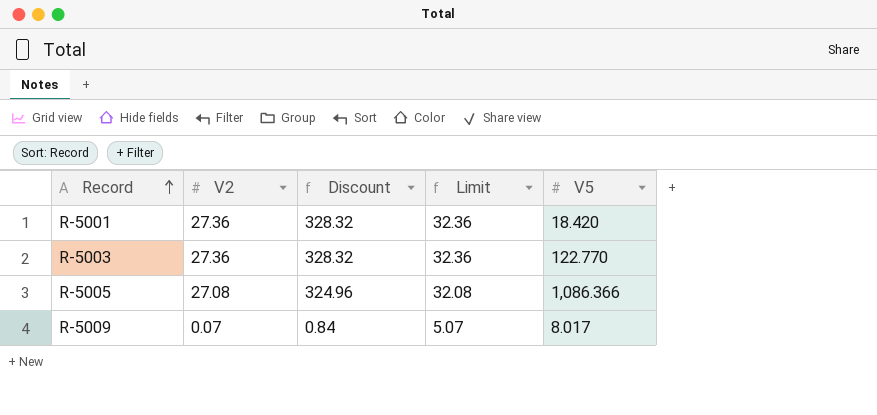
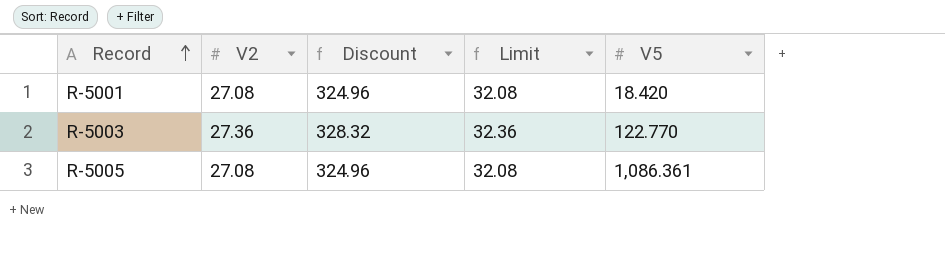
row R-5009: 0.07 | 0.84 | 5.07 | 8.017 -> none
R-5001 | V2: 27.36 -> 27.08
R-5001 | Discount: 328.32 -> 324.96
R-5001 | Limit: 32.36 -> 32.08
R-5005 | V5: 1,086.366 -> 1,086.361

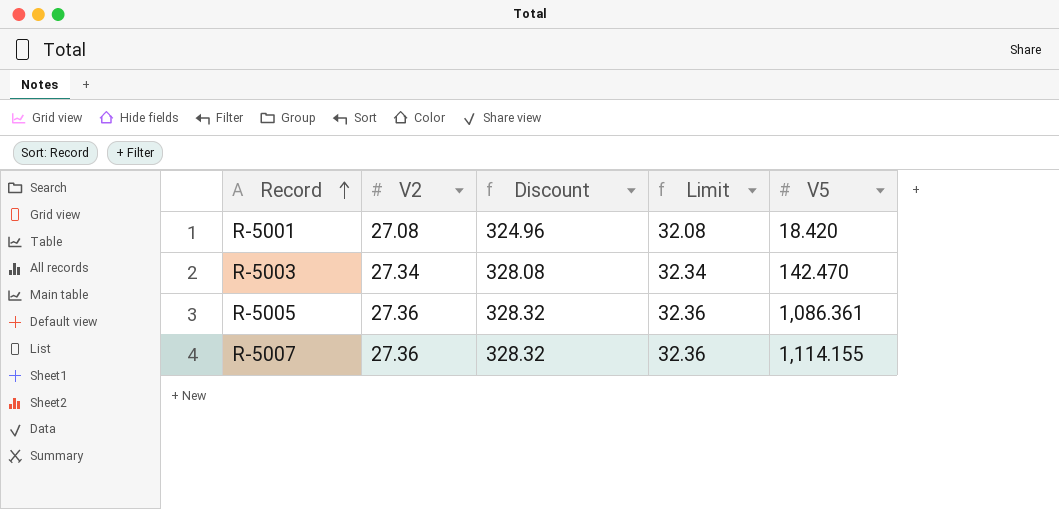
R-5003 | V2: 27.36 -> 27.34
R-5003 | Discount: 328.32 -> 328.08
R-5003 | Limit: 32.36 -> 32.34
R-5003 | V5: 122.770 -> 142.470
R-5005 | V2: 27.08 -> 27.36
R-5005 | Discount: 324.96 -> 328.32
R-5005 | Limit: 32.08 -> 32.36
row R-5007: none -> 27.36 | 328.32 | 32.36 | 1,114.155

